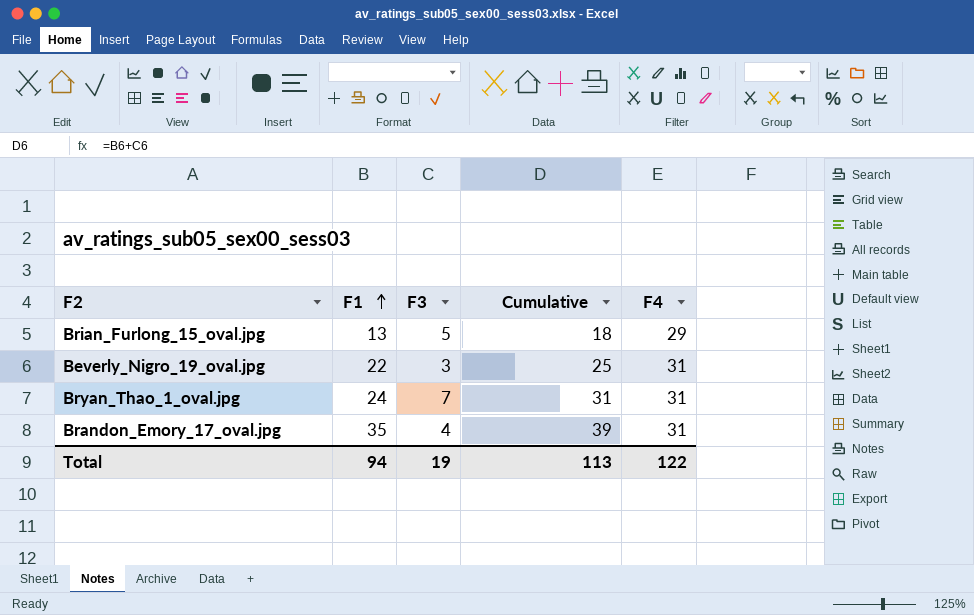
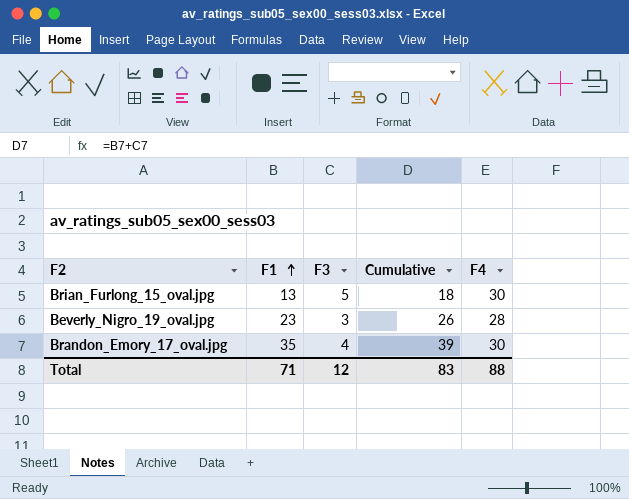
row Bryan_Thao_1_oval.jpg: 24 | 7 | 31 | 31 -> none
Brian_Furlong_15_oval.jpg | F4: 29 -> 30
Beverly_Nigro_19_oval.jpg | F1: 22 -> 23
Beverly_Nigro_19_oval.jpg | Cumulative: 25 -> 26
Beverly_Nigro_19_oval.jpg | F4: 31 -> 28
Brandon_Emory_17_oval.jpg | F4: 31 -> 30
Total | F1: 94 -> 71
Total | F3: 19 -> 12
Total | Cumulative: 113 -> 83
Total | F4: 122 -> 88

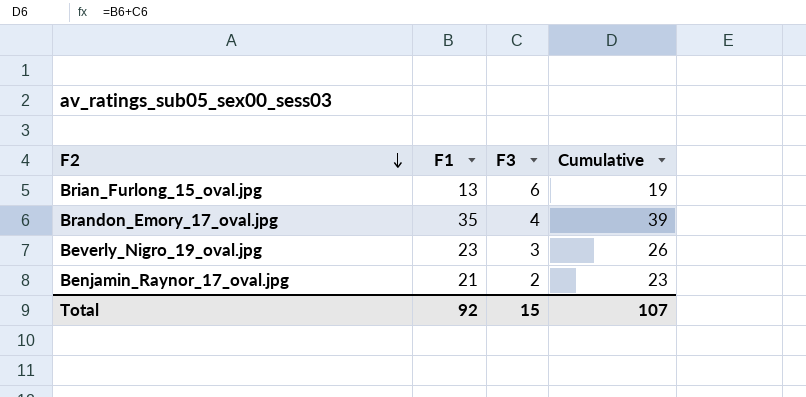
row order: F1 ascending -> F2 descending
column F4 | position: 5 -> none
Brian_Furlong_15_oval.jpg | F3: 5 -> 6
Brian_Furlong_15_oval.jpg | Cumulative: 18 -> 19
row Benjamin_Raynor_17_oval.jpg: none -> 21 | 2 | 23
Total | F1: 71 -> 92
Total | F3: 12 -> 15
Total | Cumulative: 83 -> 107

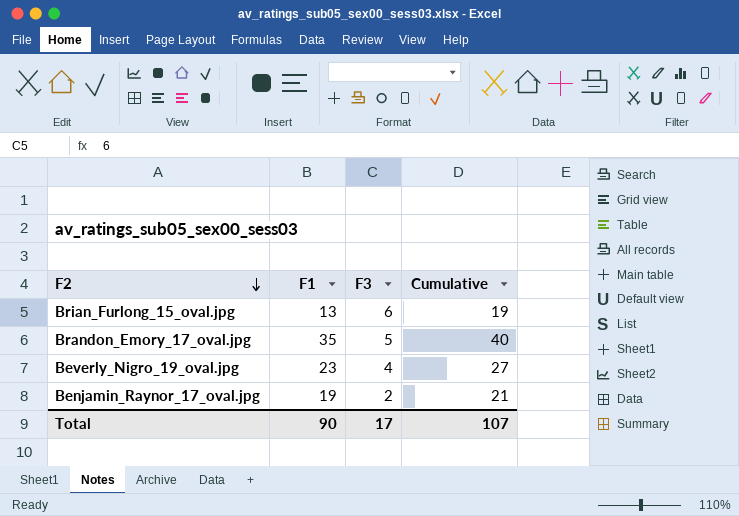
Brandon_Emory_17_oval.jpg | F3: 4 -> 5
Brandon_Emory_17_oval.jpg | Cumulative: 39 -> 40
Beverly_Nigro_19_oval.jpg | F3: 3 -> 4
Beverly_Nigro_19_oval.jpg | Cumulative: 26 -> 27
Benjamin_Raynor_17_oval.jpg | F1: 21 -> 19
Benjamin_Raynor_17_oval.jpg | Cumulative: 23 -> 21
Total | F1: 92 -> 90
Total | F3: 15 -> 17

